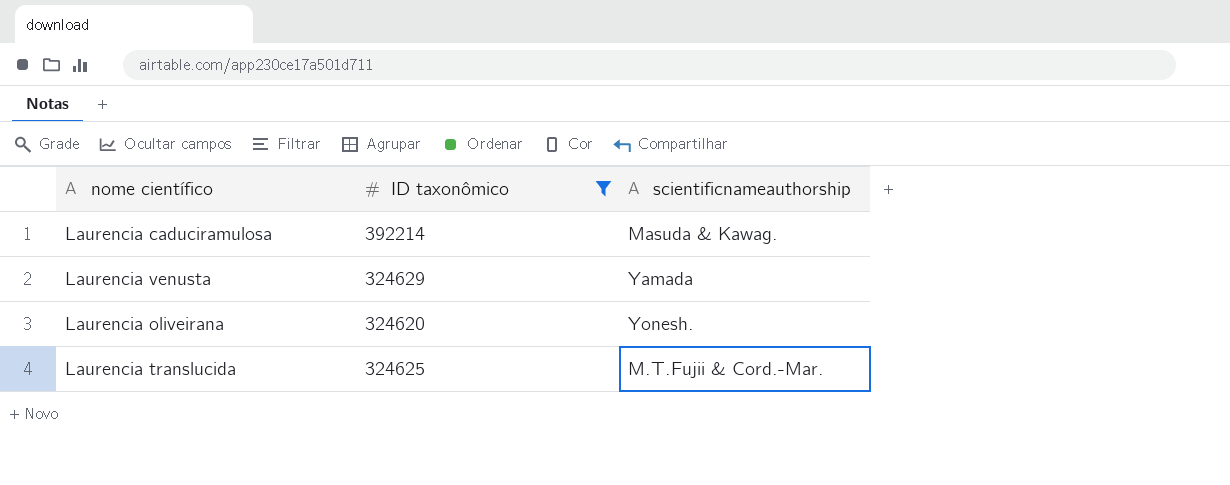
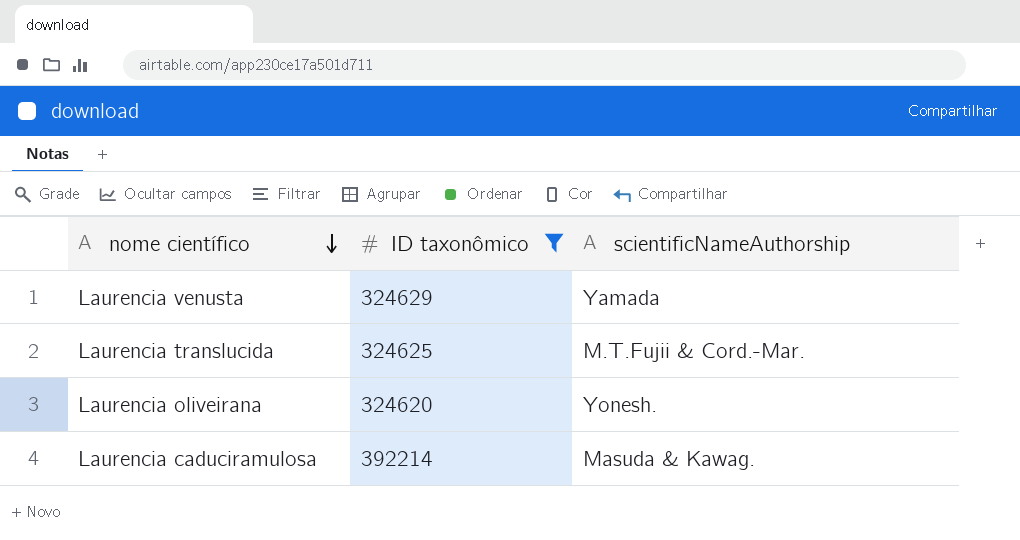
row order: none -> nome científico descending
column name: scientificnameauthorship -> scientificNameAuthorship

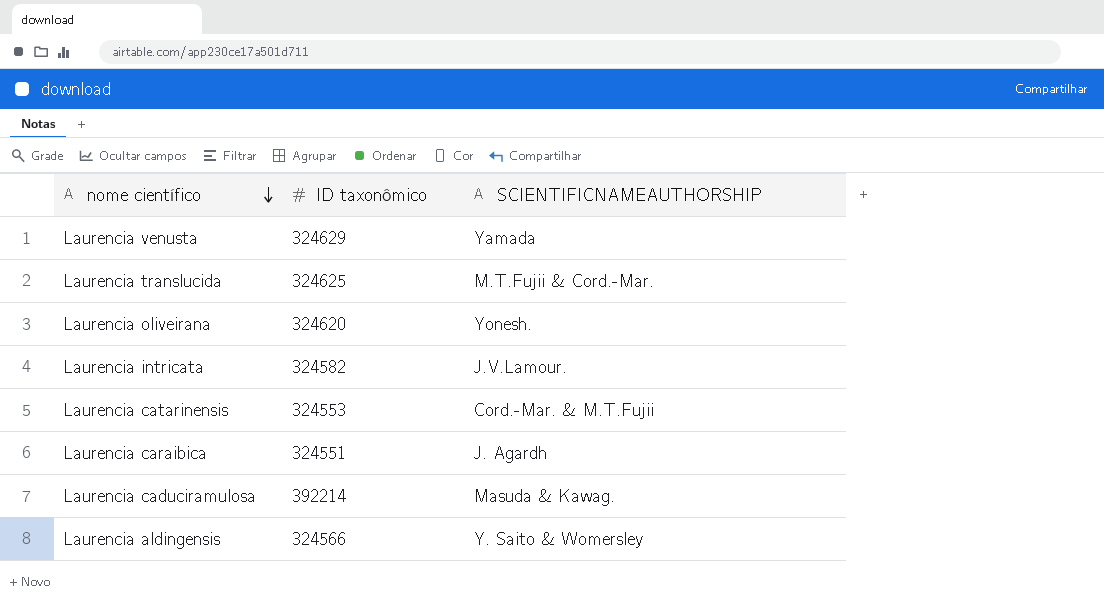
filter: ID taxonômico >= 324620 -> none
column name: scientificNameAuthorship -> SCIENTIFICNAMEAUTHORSHIP

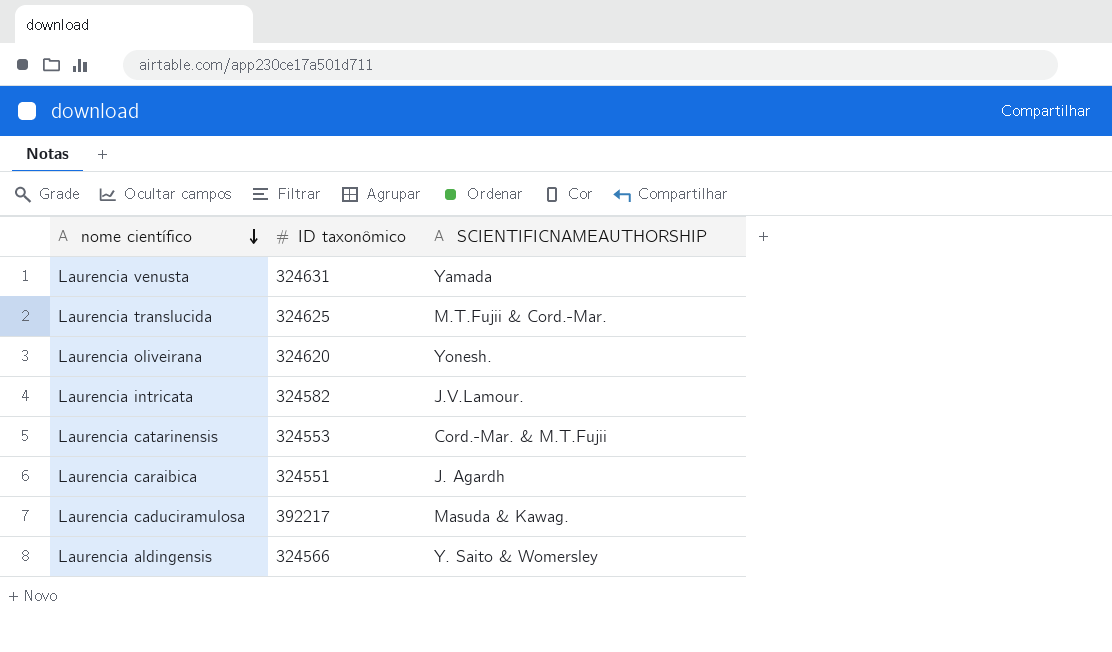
Laurencia venusta | ID taxonômico: 324629 -> 324631
Laurencia caduciramulosa | ID taxonômico: 392214 -> 392217

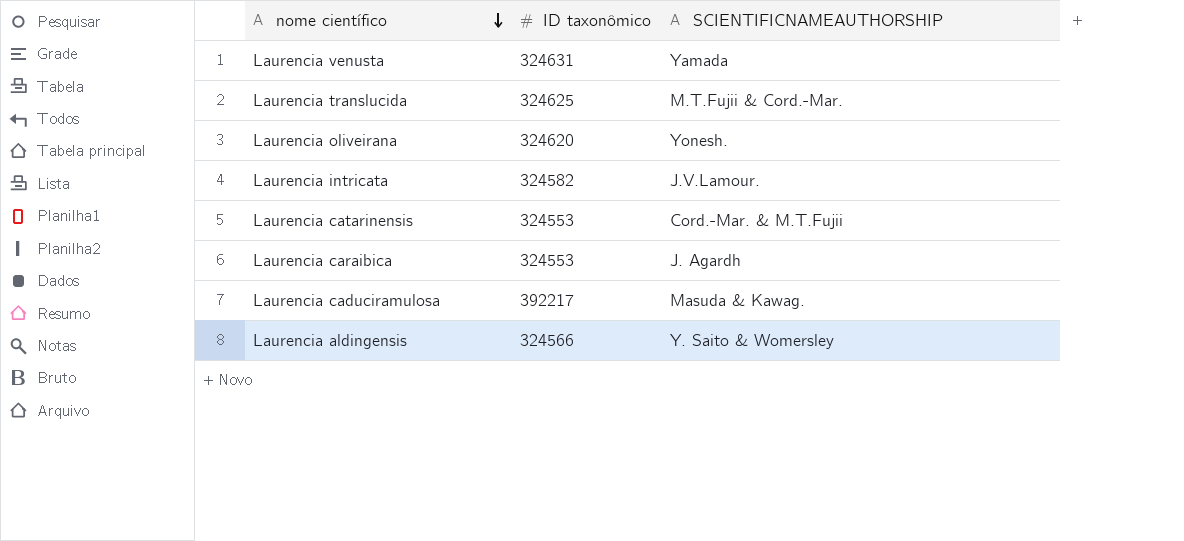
Laurencia caraibica | ID taxonômico: 324551 -> 324553

